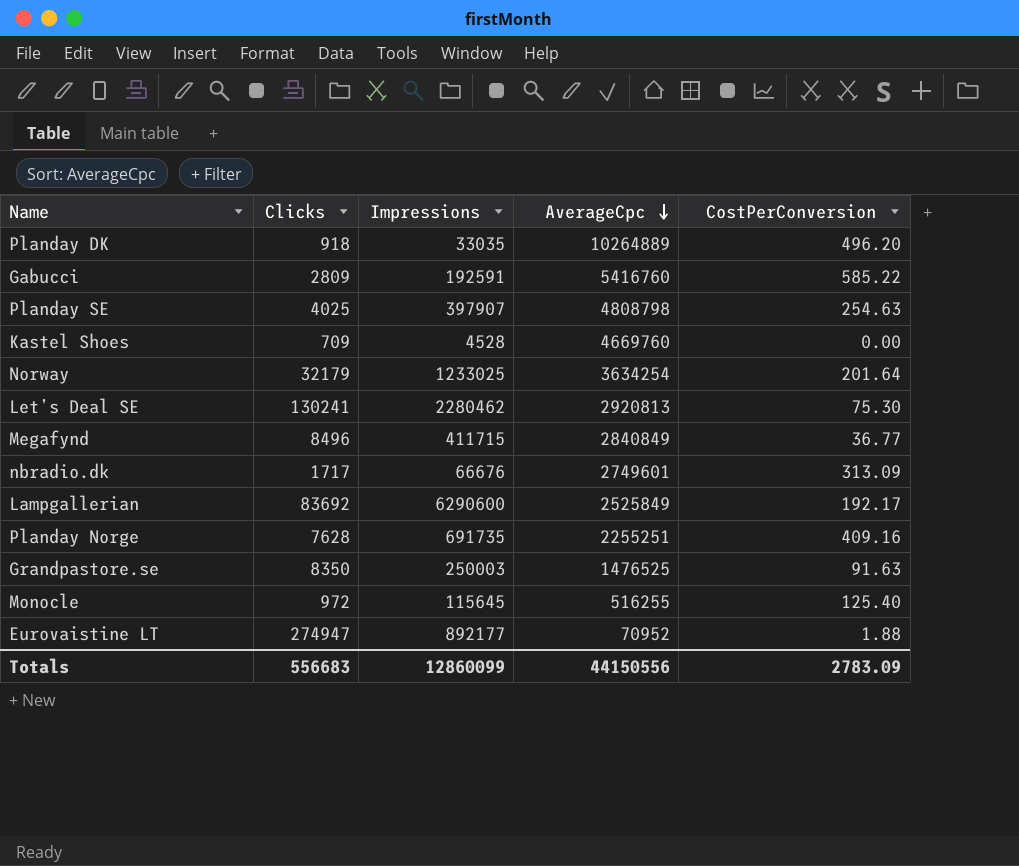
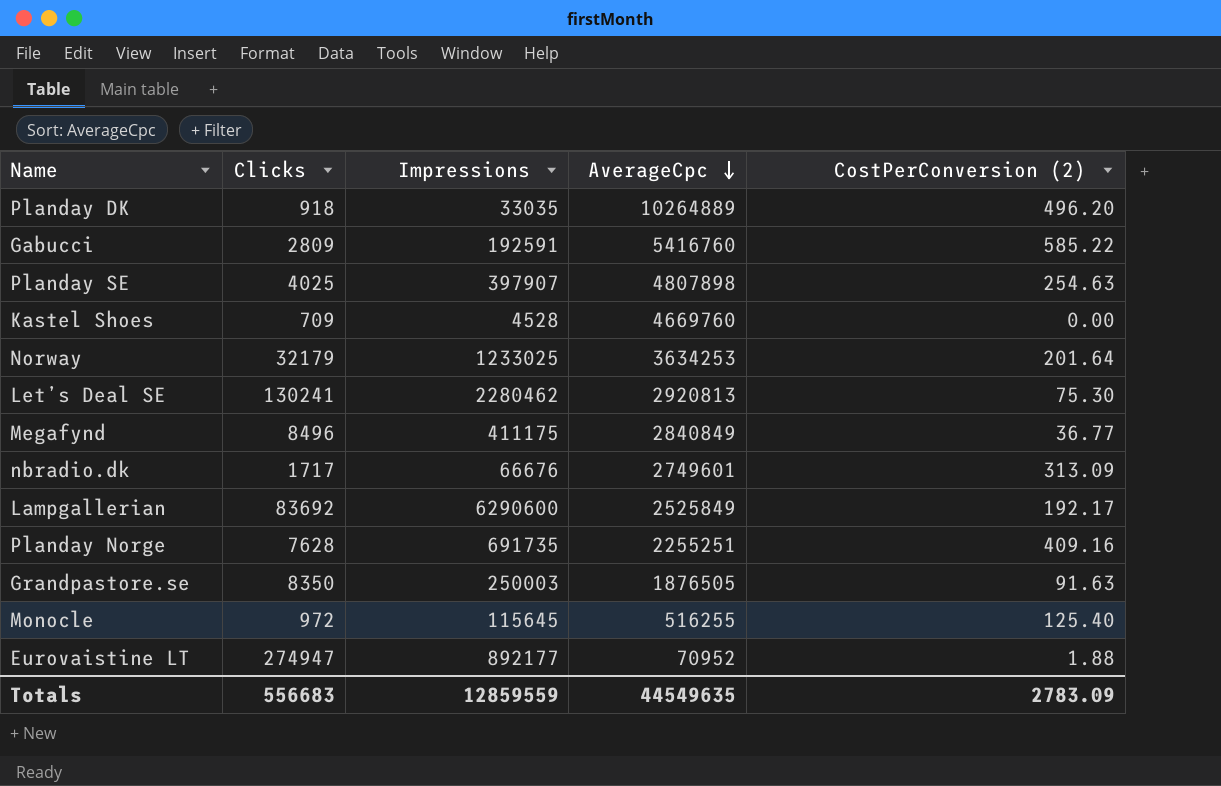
column name: CostPerConversion -> CostPerConversion (2)
Planday SE | AverageCpc: 4808798 -> 4807898
Norway | AverageCpc: 3634254 -> 3634253
Megafynd | Impressions: 411715 -> 411175
Grandpastore.se | AverageCpc: 1476525 -> 1876505
Totals | Impressions: 12860099 -> 12859559
Totals | AverageCpc: 44150556 -> 44549635

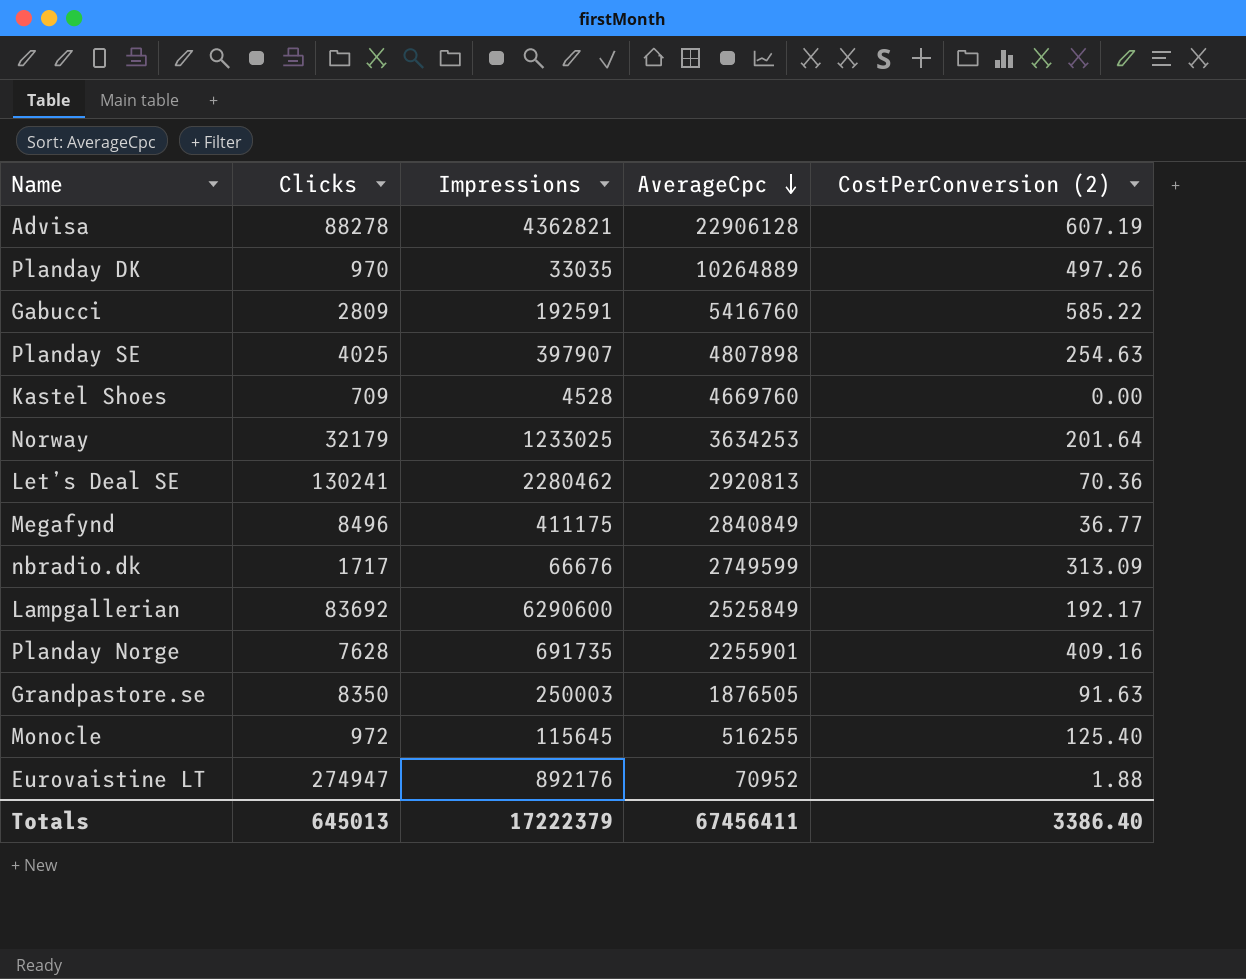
row Advisa: none -> 88278 | 4362821 | 22906128 | 607.19
Planday DK | Clicks: 918 -> 970
Planday DK | CostPerConversion (2): 496.20 -> 497.26
Let’s Deal SE | CostPerConversion (2): 75.30 -> 70.36
nbradio.dk | AverageCpc: 2749601 -> 2749599
Planday Norge | AverageCpc: 2255251 -> 2255901
Eurovaistine LT | Impressions: 892177 -> 892176
Totals | Clicks: 556683 -> 645013
Totals | Impressions: 12859559 -> 17222379
Totals | AverageCpc: 44549635 -> 67456411
Totals | CostPerConversion (2): 2783.09 -> 3386.40

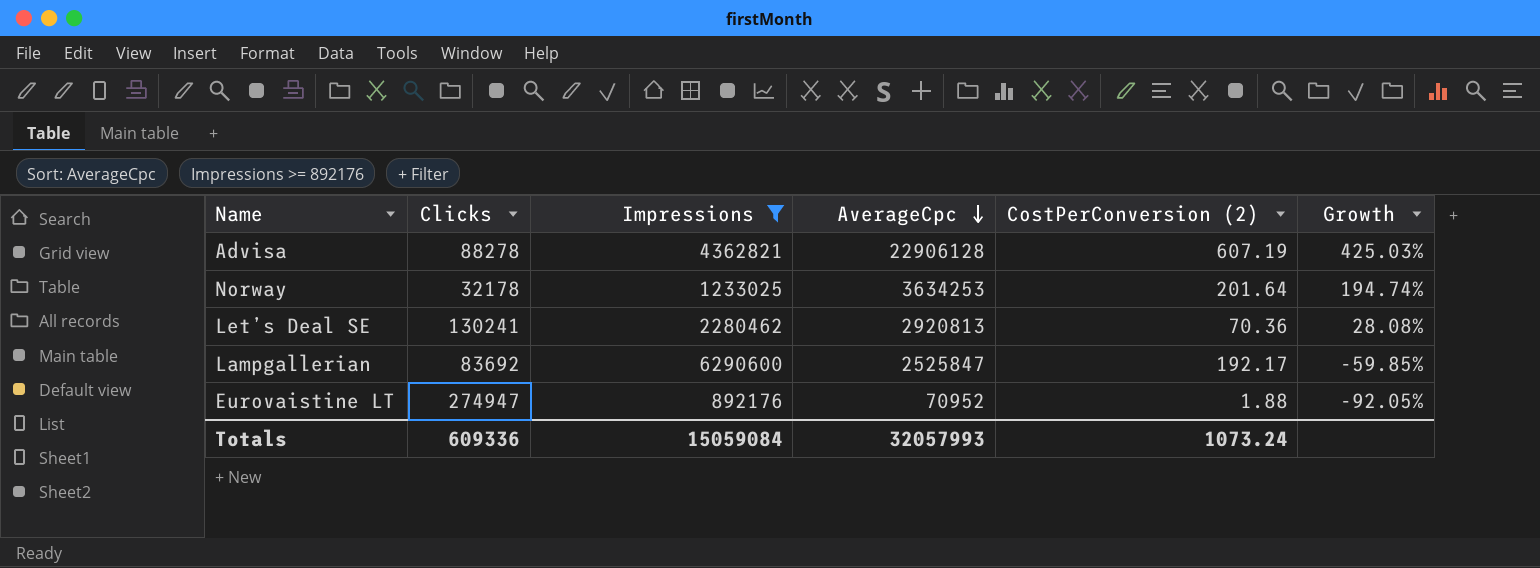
filter: none -> Impressions >= 892176
column Growth | formula: none -> ([AverageCpc] - [Impressions]) / [Impressions]
Norway | Clicks: 32179 -> 32178
Lampgallerian | AverageCpc: 2525849 -> 2525847
Totals | Clicks: 645013 -> 609336
Totals | Impressions: 17222379 -> 15059084
Totals | AverageCpc: 67456411 -> 32057993
Totals | CostPerConversion (2): 3386.40 -> 1073.24

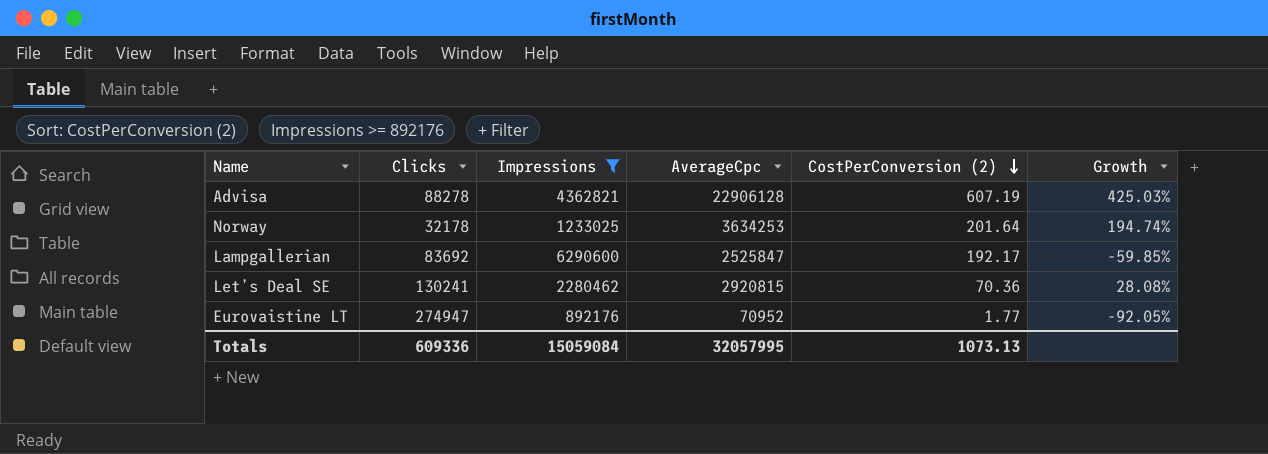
row order: AverageCpc descending -> CostPerConversion (2) descending
Let’s Deal SE | AverageCpc: 2920813 -> 2920815
Eurovaistine LT | CostPerConversion (2): 1.88 -> 1.77
Totals | AverageCpc: 32057993 -> 32057995
Totals | CostPerConversion (2): 1073.24 -> 1073.13

